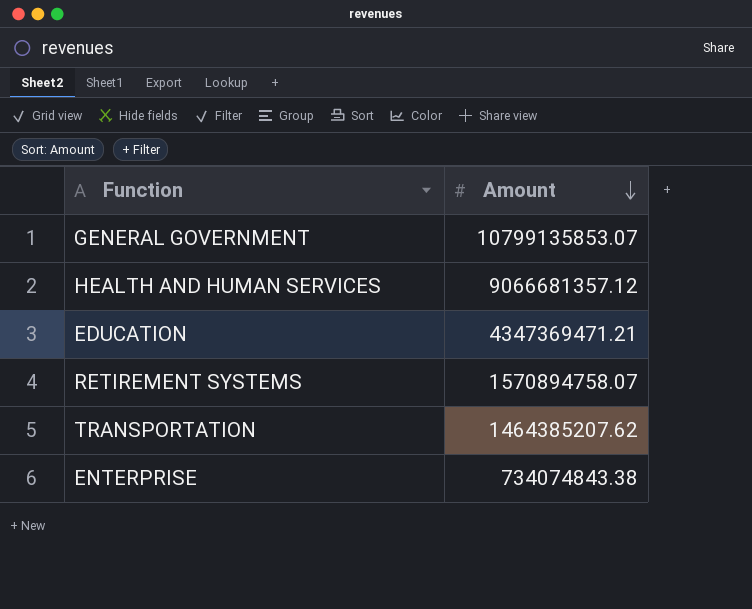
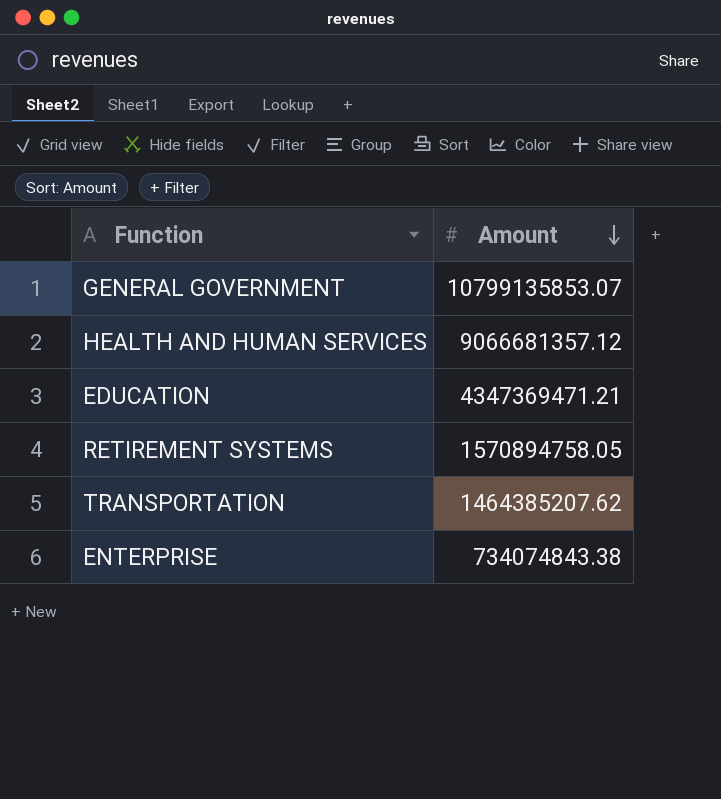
RETIREMENT SYSTEMS | Amount: 1570894758.07 -> 1570894758.05

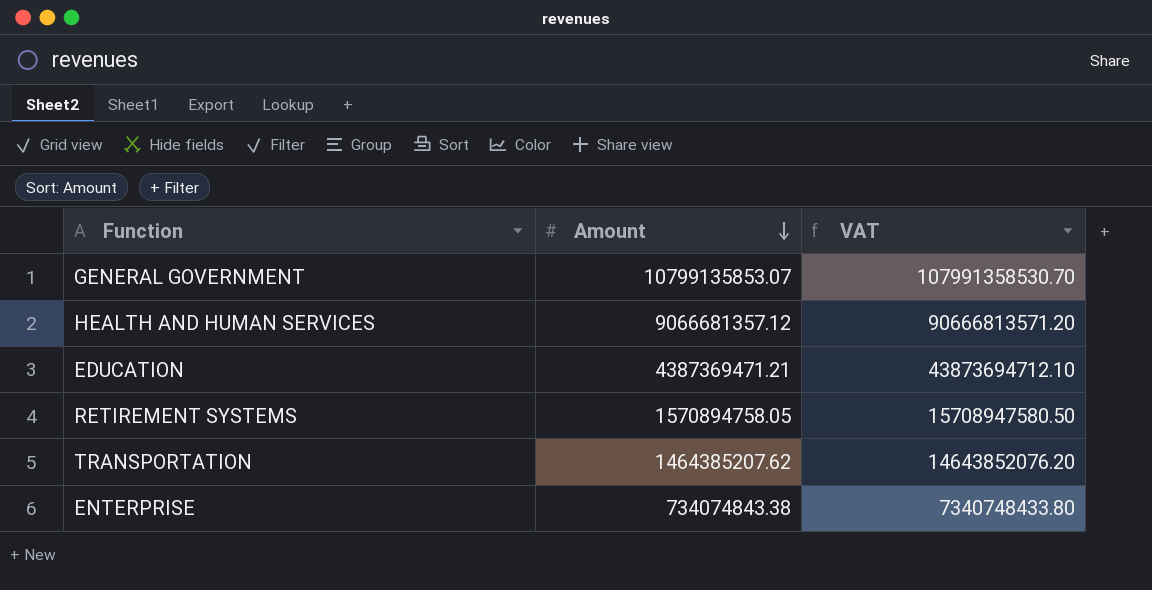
column VAT | formula: none -> [Amount] * 10
EDUCATION | Amount: 4347369471.21 -> 4387369471.21

